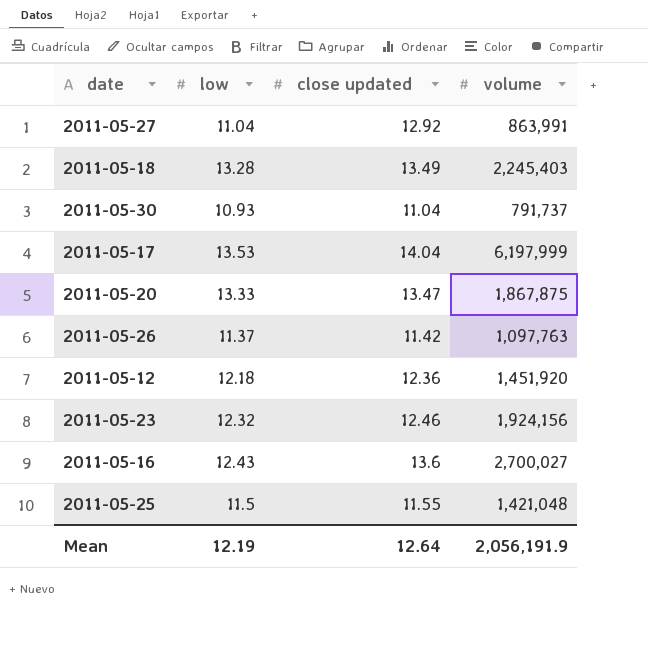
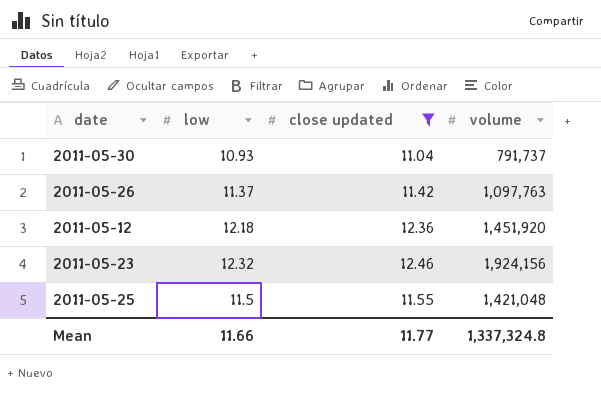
filter: none -> close updated <= 12.46
Mean | low: 12.19 -> 11.66
Mean | close updated: 12.64 -> 11.77
Mean | volume: 2,056,191.9 -> 1,337,324.8

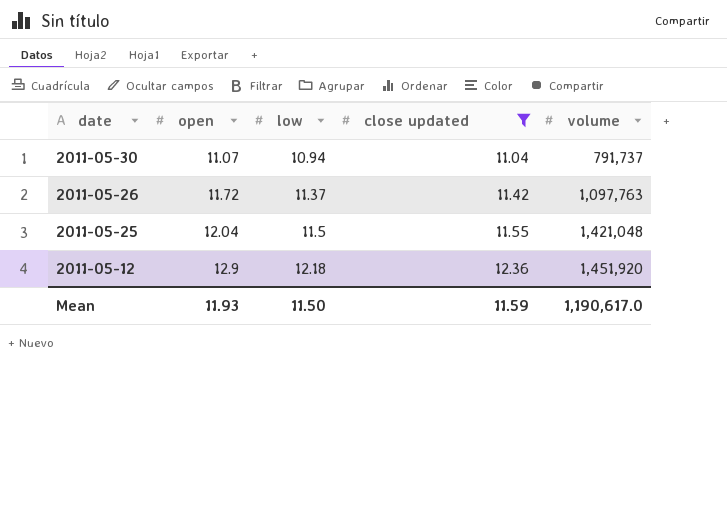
row order: none -> date descending
column open | position: none -> 2
row 2011-05-23: 12.32 | 12.46 | 1,924,156 -> none
2011-05-30 | low: 10.93 -> 10.94
Mean | low: 11.66 -> 11.50
Mean | close updated: 11.77 -> 11.59
Mean | volume: 1,337,324.8 -> 1,190,617.0

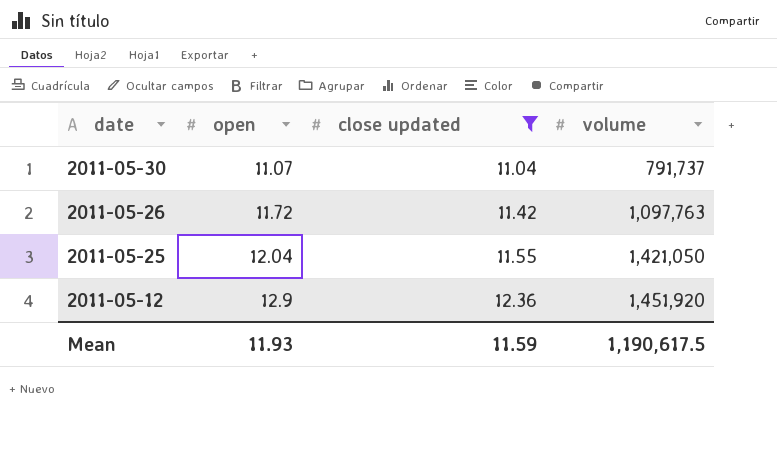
column low | position: 3 -> none
2011-05-25 | volume: 1,421,048 -> 1,421,050
Mean | volume: 1,190,617.0 -> 1,190,617.5

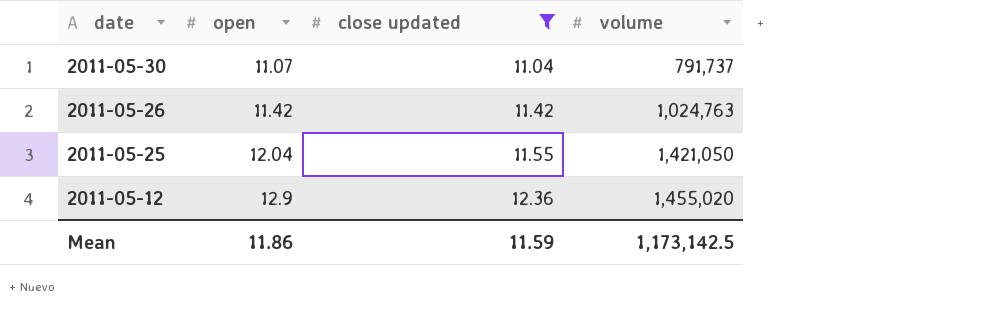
2011-05-26 | open: 11.72 -> 11.42
2011-05-26 | volume: 1,097,763 -> 1,024,763
2011-05-12 | volume: 1,451,920 -> 1,455,020
Mean | open: 11.93 -> 11.86
Mean | volume: 1,190,617.5 -> 1,173,142.5

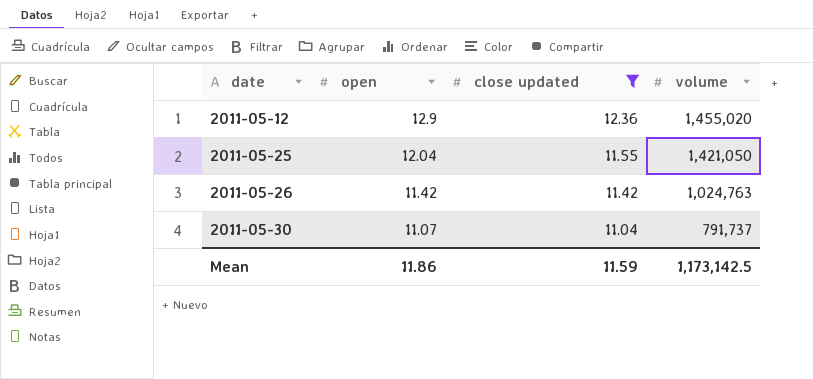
row order: date descending -> date ascending

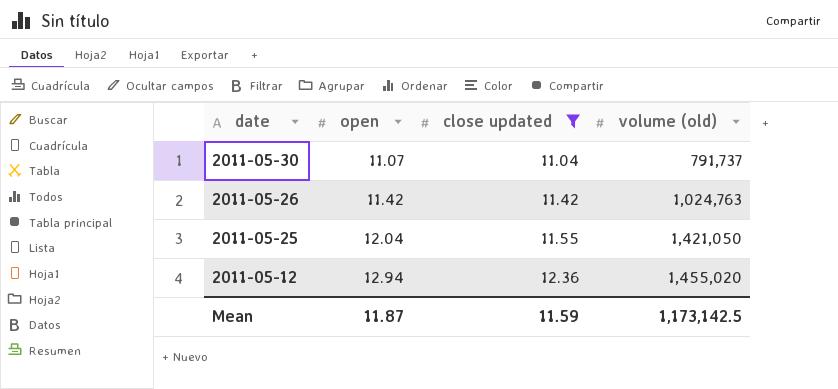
row order: date ascending -> date descending
column name: volume -> volume (old)
2011-05-12 | open: 12.9 -> 12.94
Mean | open: 11.86 -> 11.87

